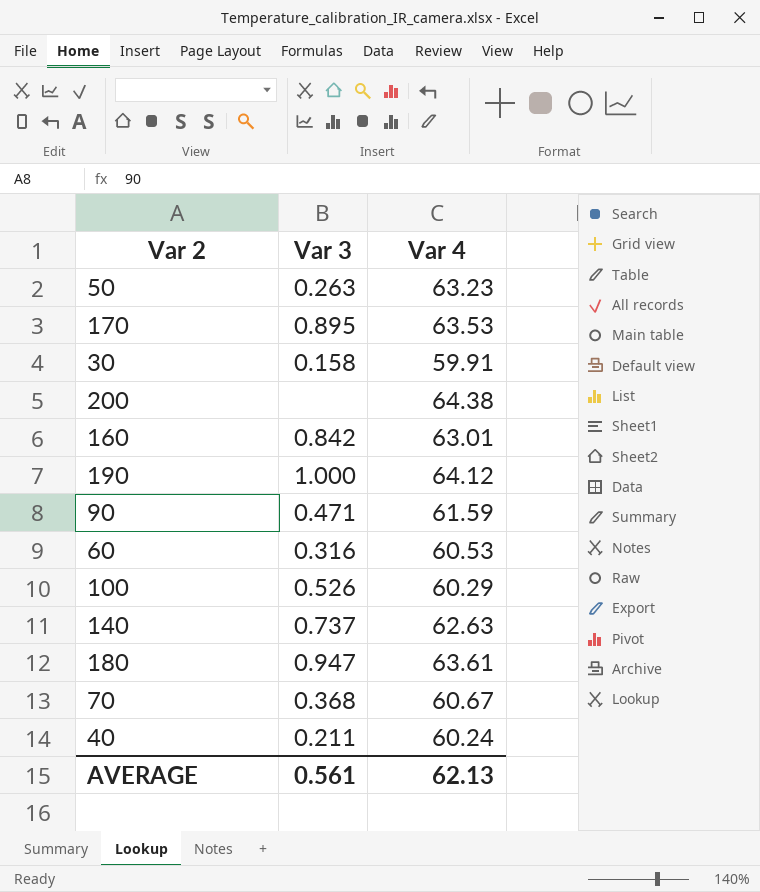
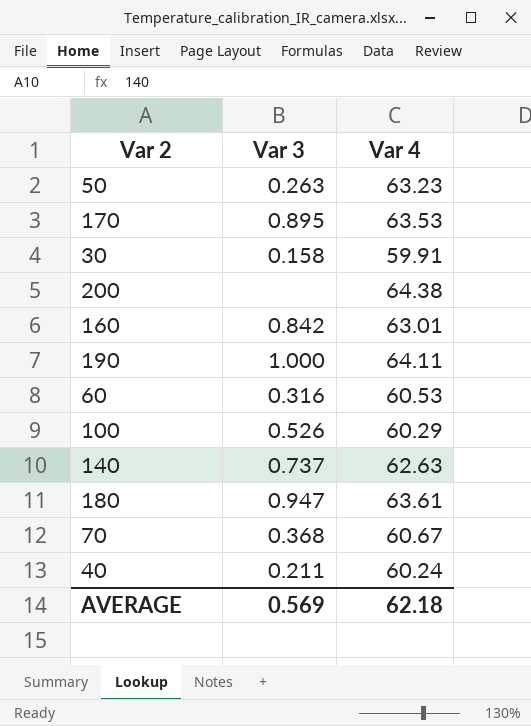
row 90: 0.471 | 61.59 -> none
190 | Var 4: 64.12 -> 64.11
AVERAGE | Var 3: 0.561 -> 0.569
AVERAGE | Var 4: 62.13 -> 62.18

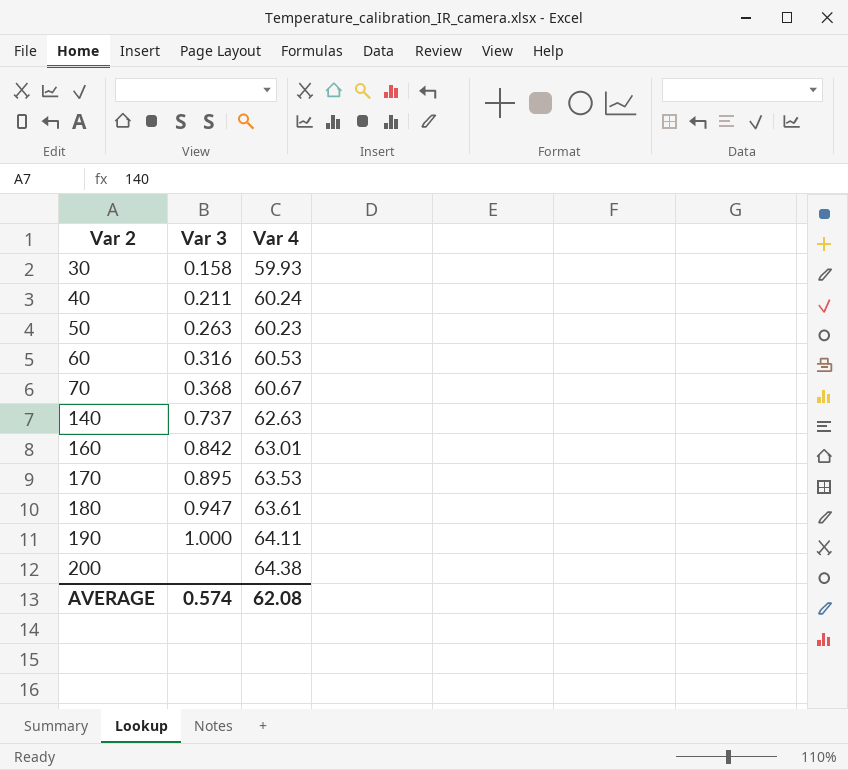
row order: none -> Var 2 ascending
row 100: 0.526 | 60.29 -> none
30 | Var 4: 59.91 -> 59.93
50 | Var 4: 63.23 -> 60.23
AVERAGE | Var 3: 0.569 -> 0.574
AVERAGE | Var 4: 62.18 -> 62.08

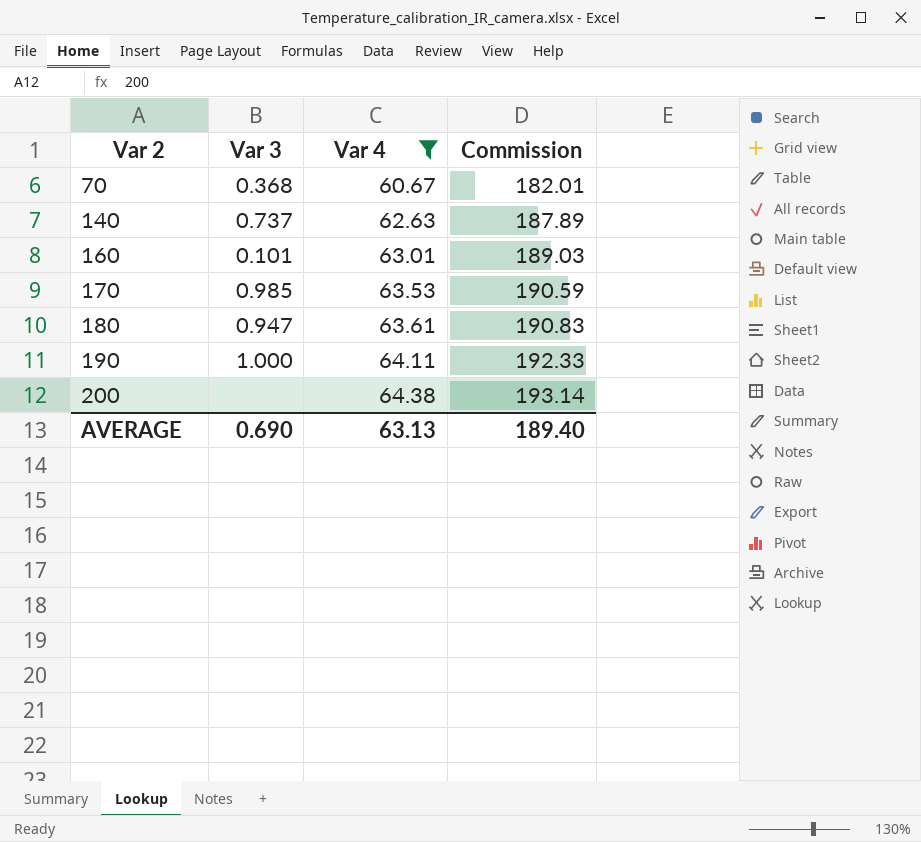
filter: none -> Var 4 >= 60.67
column Commission | formula: none -> [Var 4] * 3
160 | Var 3: 0.842 -> 0.101
170 | Var 3: 0.895 -> 0.985
AVERAGE | Var 3: 0.574 -> 0.690
AVERAGE | Var 4: 62.08 -> 63.13

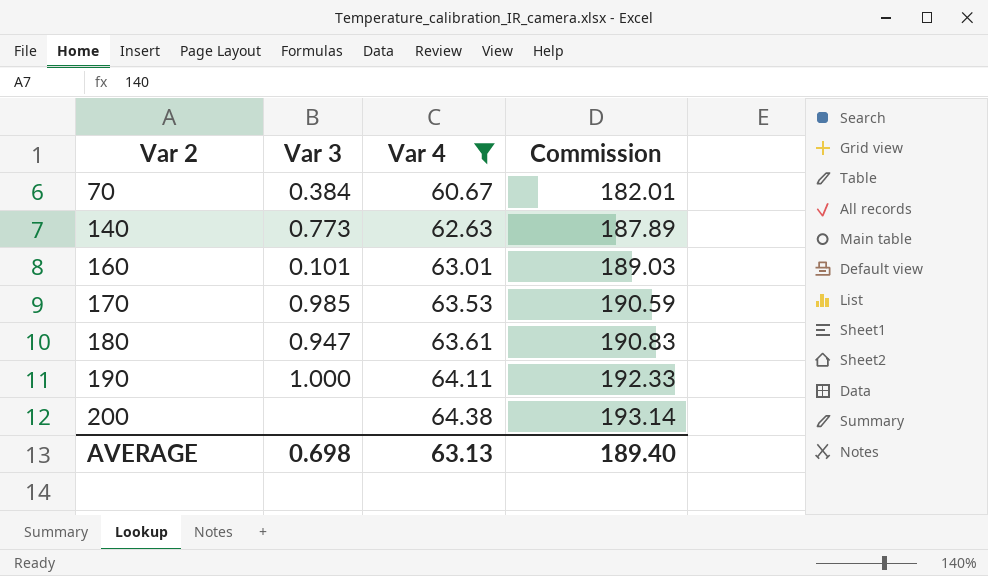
70 | Var 3: 0.368 -> 0.384
140 | Var 3: 0.737 -> 0.773
AVERAGE | Var 3: 0.690 -> 0.698

